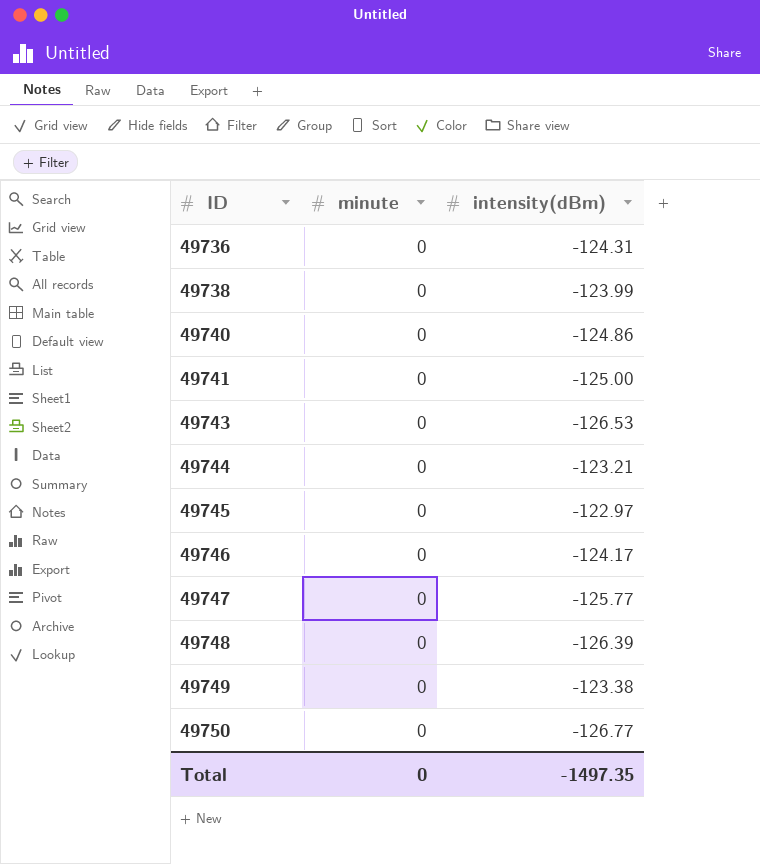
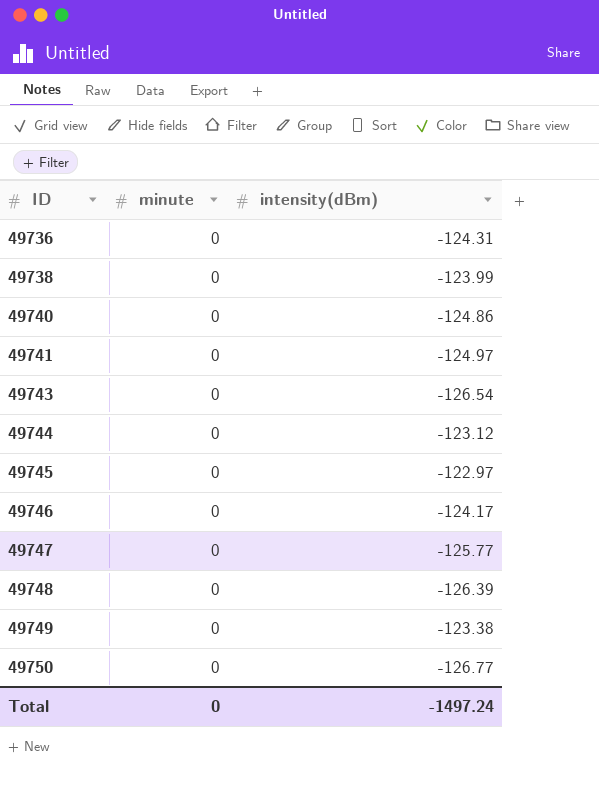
49741 | intensity(dBm): -125.00 -> -124.97
49743 | intensity(dBm): -126.53 -> -126.54
49744 | intensity(dBm): -123.21 -> -123.12
Total | intensity(dBm): -1497.35 -> -1497.24

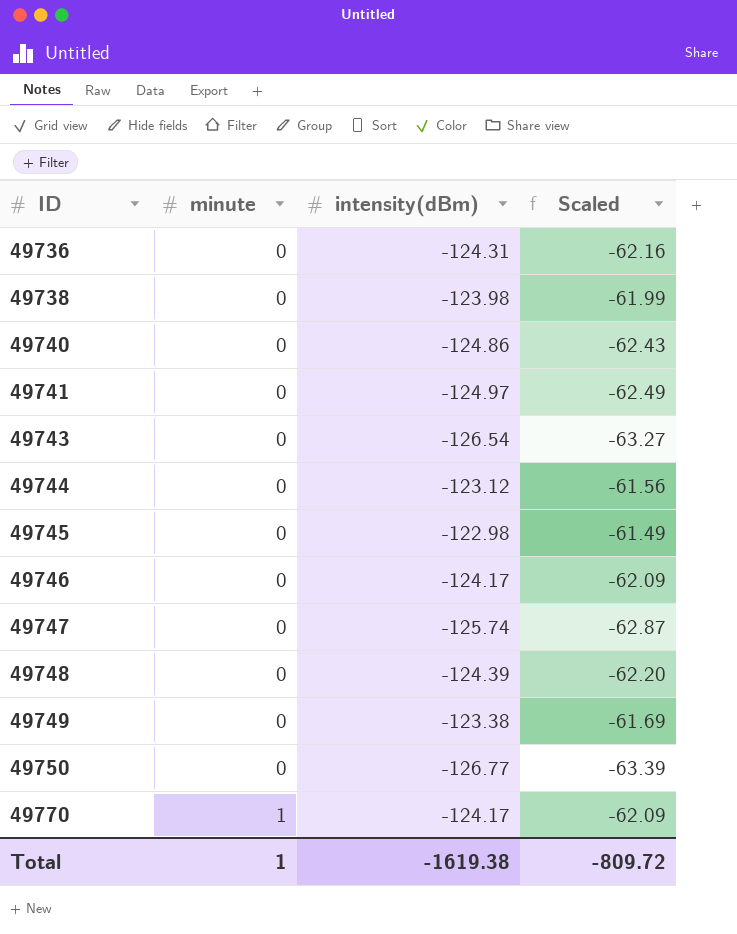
column Scaled | formula: none -> [intensity(dBm)] * 0.5
49738 | intensity(dBm): -123.99 -> -123.98
49745 | intensity(dBm): -122.97 -> -122.98
49747 | intensity(dBm): -125.77 -> -125.74
49748 | intensity(dBm): -126.39 -> -124.39
row 49770: none -> 1 | -124.17 | -62.09
Total | minute: 0 -> 1
Total | intensity(dBm): -1497.24 -> -1619.38

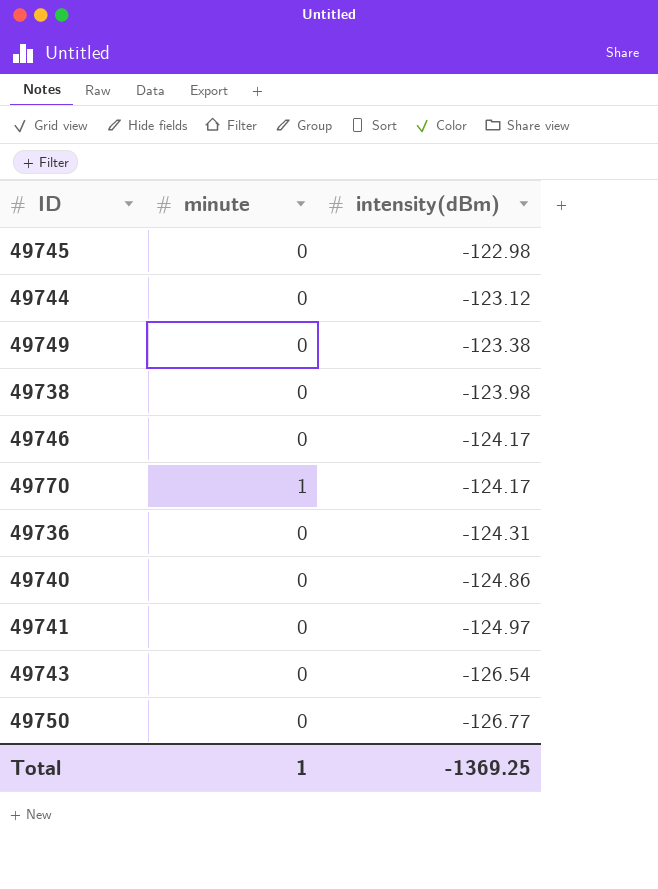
row order: ID ascending -> intensity(dBm) descending
column Scaled | formula: [intensity(dBm)] * 0.5 -> none
row 49747: 0 | -125.74 | -62.87 -> none
row 49748: 0 | -124.39 | -62.20 -> none
Total | intensity(dBm): -1619.38 -> -1369.25

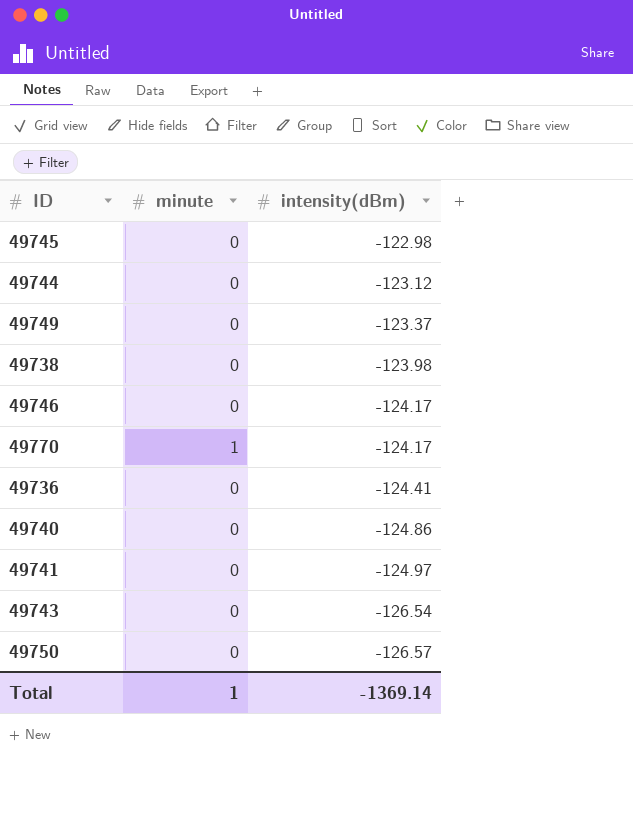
49749 | intensity(dBm): -123.38 -> -123.37
49736 | intensity(dBm): -124.31 -> -124.41
49750 | intensity(dBm): -126.77 -> -126.57
Total | intensity(dBm): -1369.25 -> -1369.14

